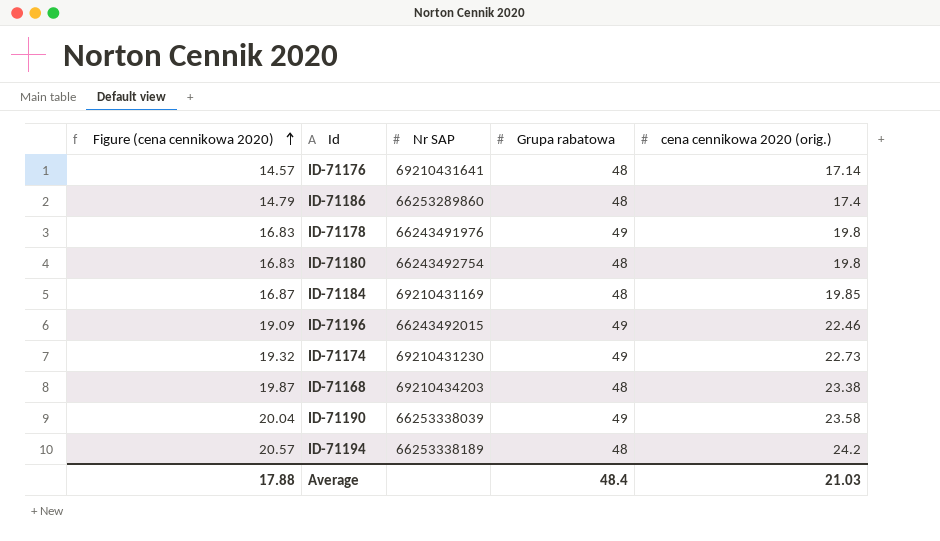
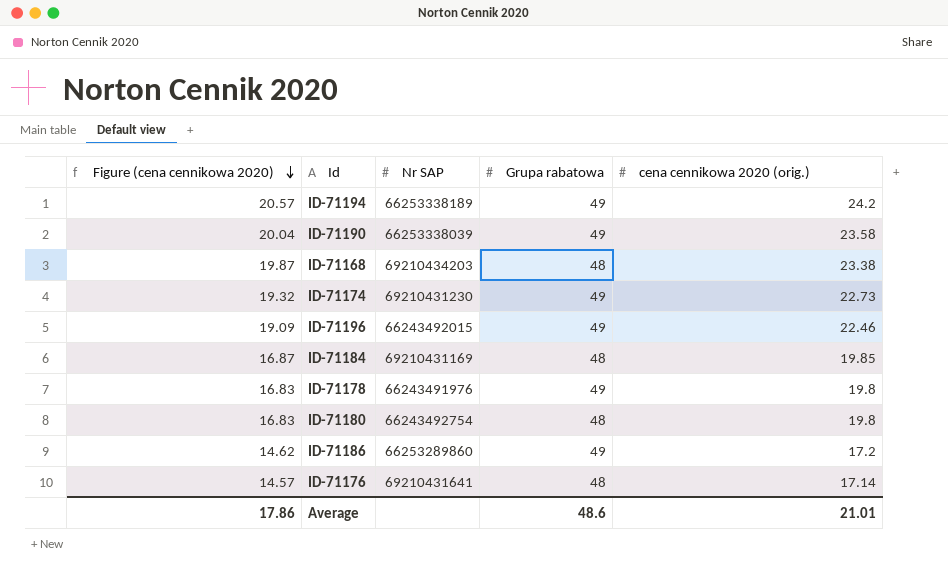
row order: Figure (cena cennikowa 2020) ascending -> Figure (cena cennikowa 2020) descending
ID-71194 | Grupa rabatowa: 48 -> 49
ID-71186 | Figure (cena cennikowa 2020): 14.79 -> 14.62
ID-71186 | Grupa rabatowa: 48 -> 49
ID-71186 | cena cennikowa 2020 (orig.): 17.4 -> 17.2
Average | Figure (cena cennikowa 2020): 17.88 -> 17.86
Average | Grupa rabatowa: 48.4 -> 48.6
Average | cena cennikowa 2020 (orig.): 21.03 -> 21.01

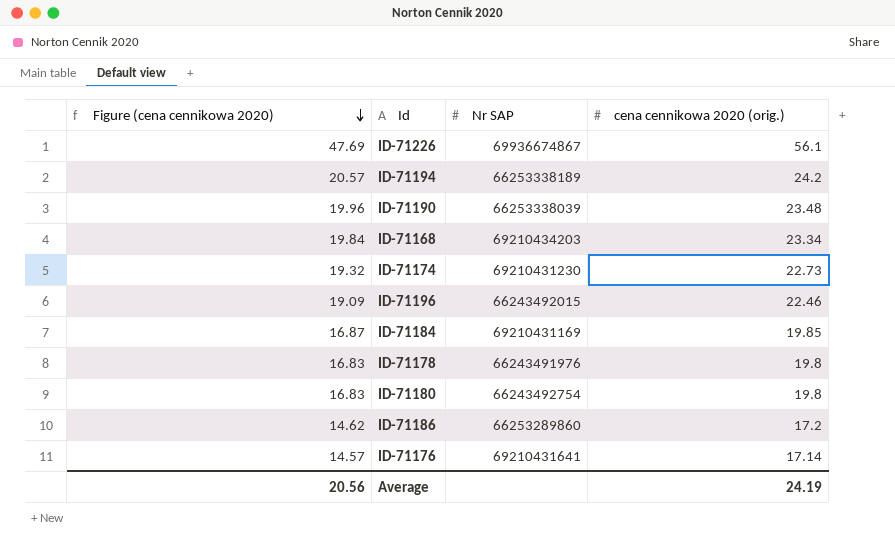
column Grupa rabatowa | position: 4 -> none
row ID-71226: none -> 47.69 | 69936674867 | 56.1
ID-71190 | Figure (cena cennikowa 2020): 20.04 -> 19.96
ID-71190 | cena cennikowa 2020 (orig.): 23.58 -> 23.48
ID-71168 | Figure (cena cennikowa 2020): 19.87 -> 19.84
ID-71168 | cena cennikowa 2020 (orig.): 23.38 -> 23.34
Average | Figure (cena cennikowa 2020): 17.86 -> 20.56
Average | cena cennikowa 2020 (orig.): 21.01 -> 24.19

